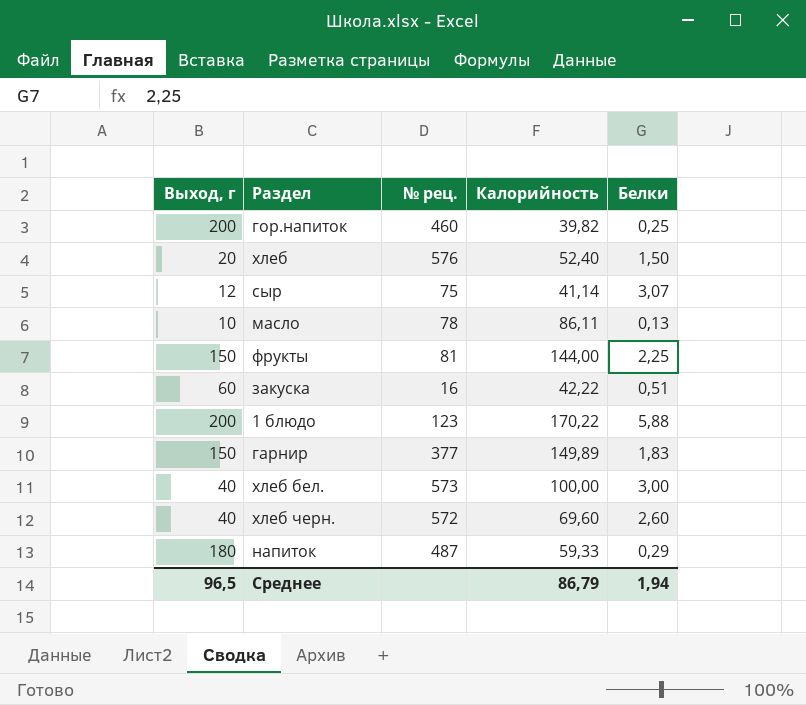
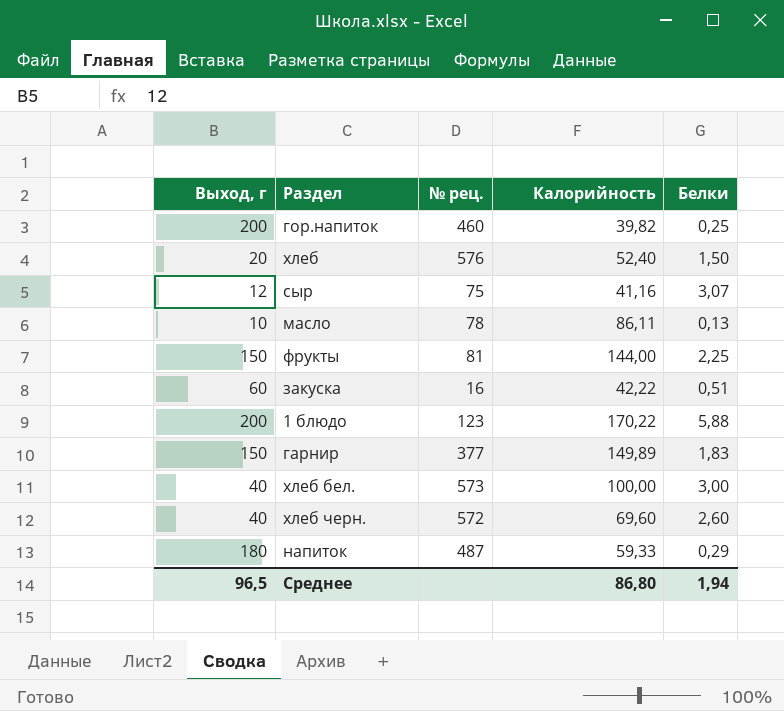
сыр | Калорийность: 41,14 -> 41,16
Среднее | Калорийность: 86,79 -> 86,80

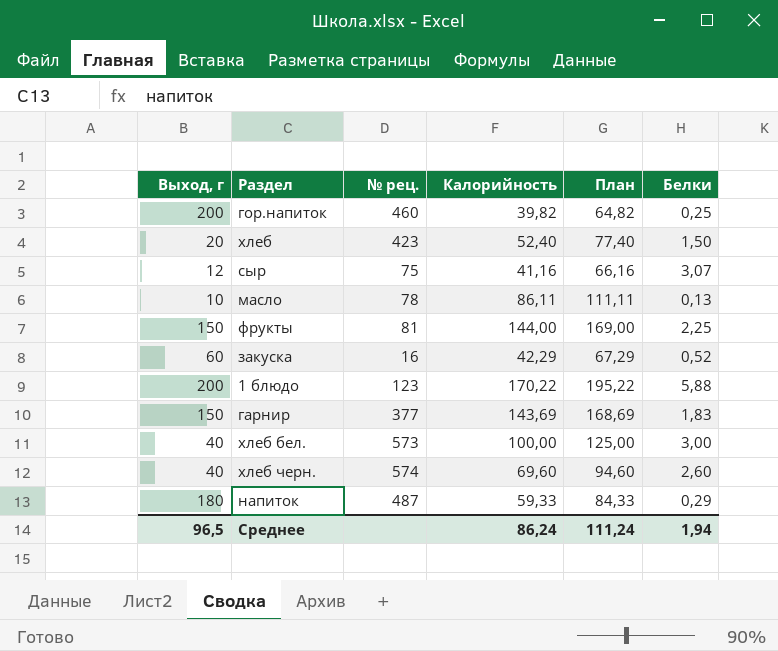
column План | formula: none -> [Калорийность] + 25
хлеб | № рец.: 576 -> 423
закуска | Калорийность: 42,22 -> 42,29
закуска | Белки: 0,51 -> 0,52
гарнир | Калорийность: 149,89 -> 143,69
хлеб черн. | № рец.: 572 -> 574
Среднее | Калорийность: 86,80 -> 86,24

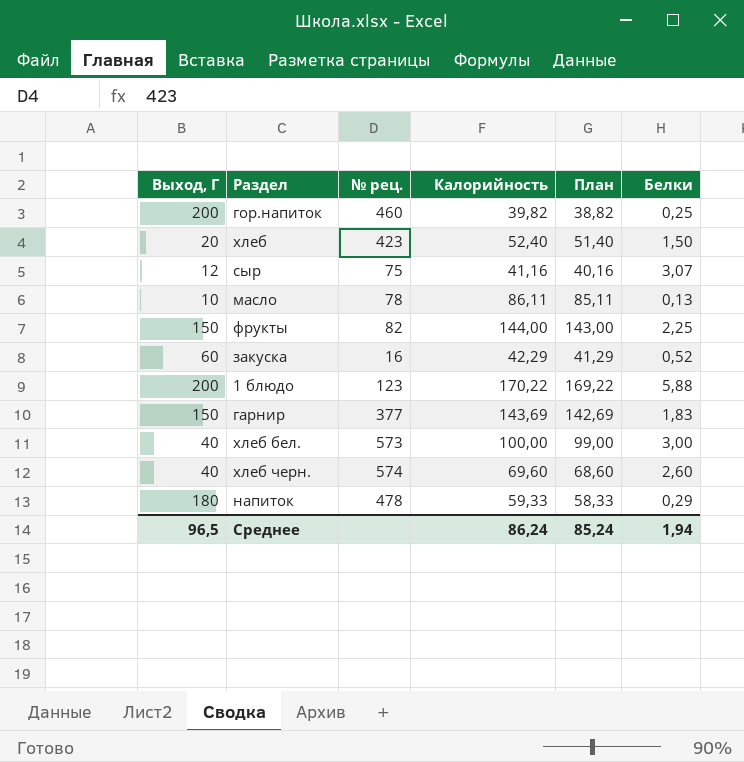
column name: Выход, г -> Выход, Г
column План | formula: [Калорийность] + 25 -> [Калорийность] - 1
фрукты | № рец.: 81 -> 82
напиток | № рец.: 487 -> 478
Среднее | План: 111,24 -> 85,24

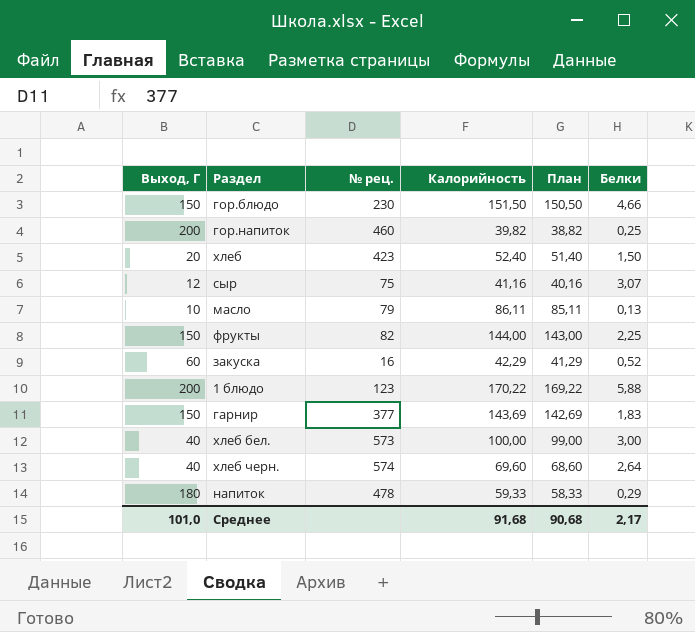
row гор.блюдо: none -> 150 | 230 | 151,50 | 150,50 | 4,66
масло | № рец.: 78 -> 79
хлеб черн. | Белки: 2,60 -> 2,64
Среднее | Выход, Г: 96,5 -> 101,0
Среднее | Калорийность: 86,24 -> 91,68
Среднее | План: 85,24 -> 90,68
Среднее | Белки: 1,94 -> 2,17

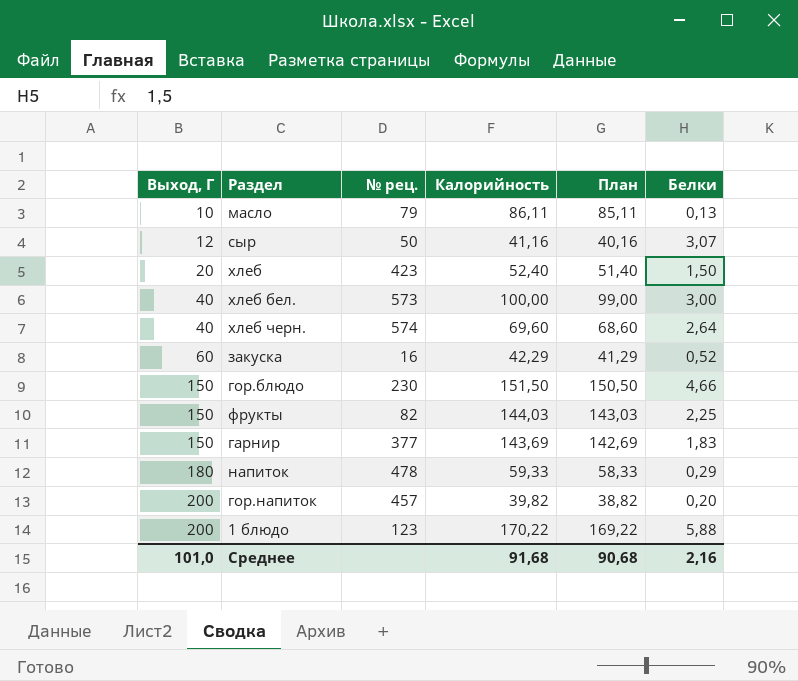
row order: none -> Выход, Г ascending
сыр | № рец.: 75 -> 50
фрукты | Калорийность: 144,00 -> 144,03
фрукты | План: 143,00 -> 143,03
гор.напиток | № рец.: 460 -> 457
гор.напиток | Белки: 0,25 -> 0,20
Среднее | Белки: 2,17 -> 2,16

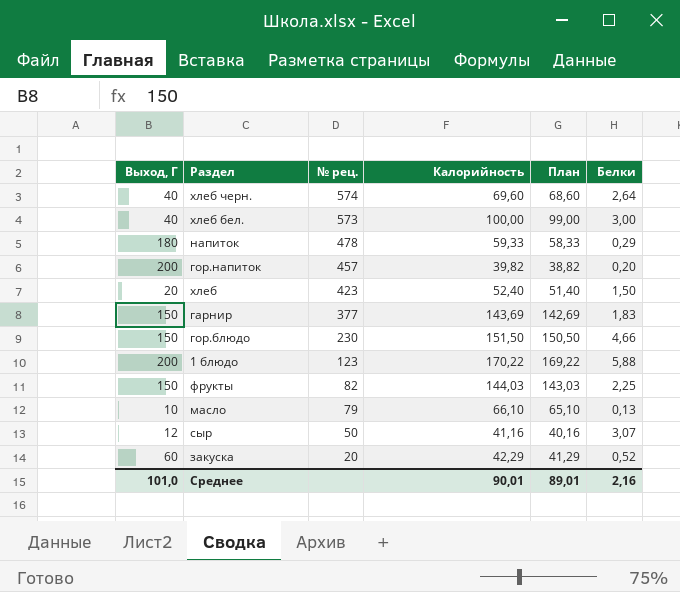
row order: Выход, Г ascending -> № рец. descending
масло | Калорийность: 86,11 -> 66,10
масло | План: 85,11 -> 65,10
закуска | № рец.: 16 -> 20
Среднее | Калорийность: 91,68 -> 90,01
Среднее | План: 90,68 -> 89,01

